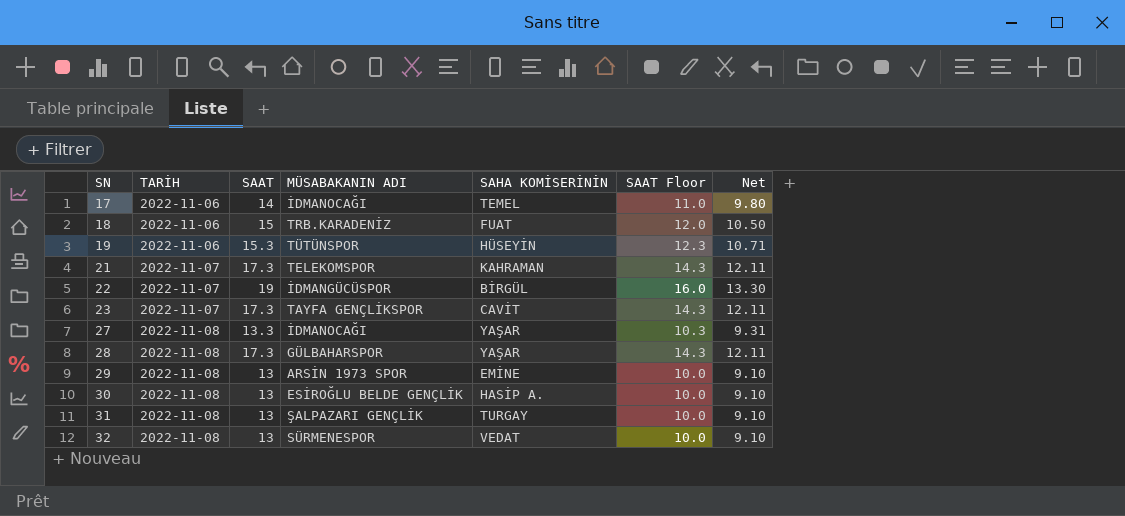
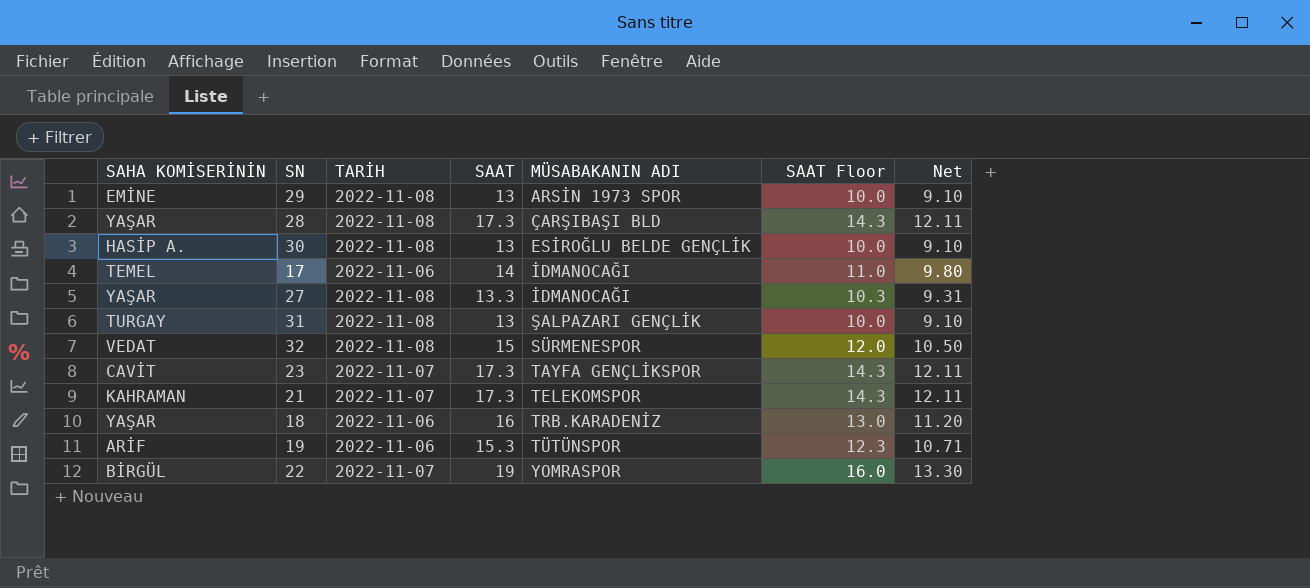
row order: SN ascending -> MÜSABAKANIN ADI ascending
column SAHA KOMİSERİNİN | position: 5 -> 1
28 | MÜSABAKANIN ADI: GÜLBAHARSPOR -> ÇARŞIBAŞI BLD
32 | SAAT: 13 -> 15
32 | SAAT Floor: 10.0 -> 12.0
32 | Net: 9.10 -> 10.50
18 | SAHA KOMİSERİNİN: FUAT -> YAŞAR
18 | SAAT: 15 -> 16
18 | SAAT Floor: 12.0 -> 13.0
18 | Net: 10.50 -> 11.20
19 | SAHA KOMİSERİNİN: HÜSEYİN -> ARİF
22 | MÜSABAKANIN ADI: İDMANGÜCÜSPOR -> YOMRASPOR

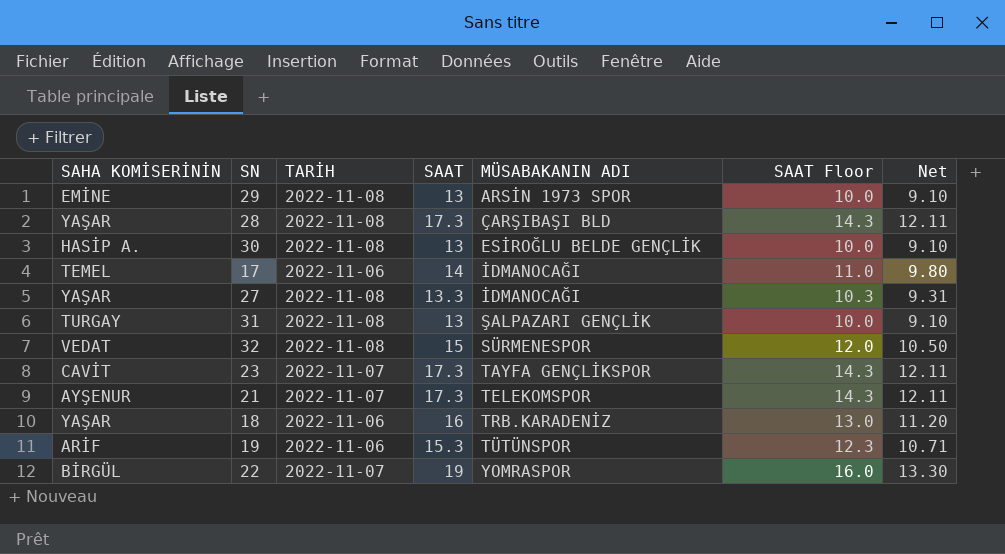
21 | SAHA KOMİSERİNİN: KAHRAMAN -> AYŞENUR

